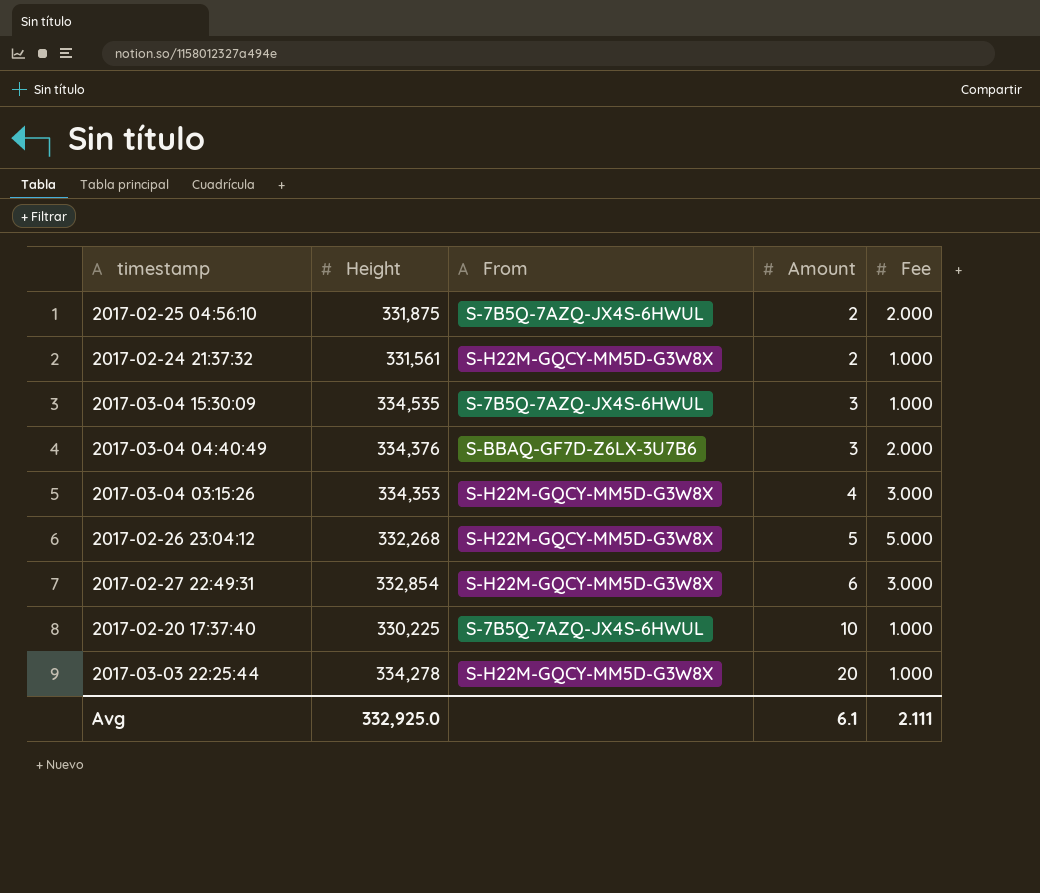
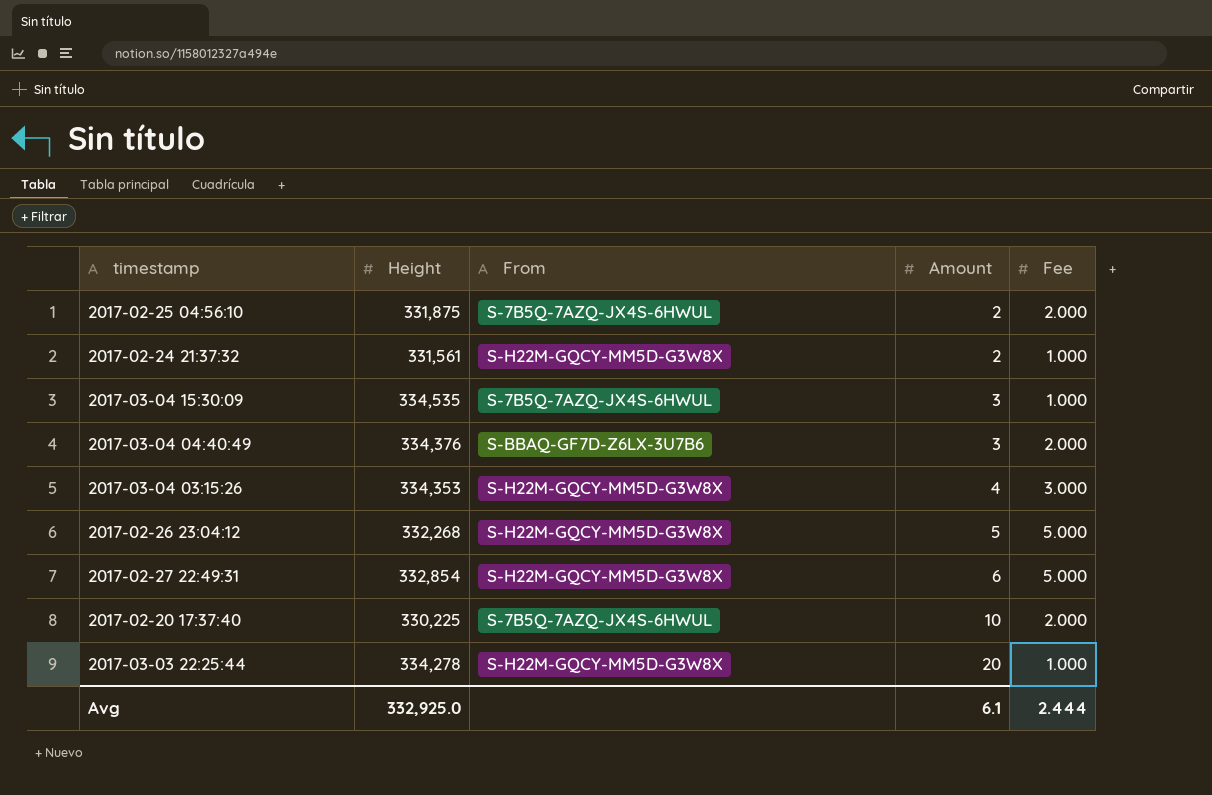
2017-02-27 22:49:31 | Fee: 3.000 -> 5.000
2017-02-20 17:37:40 | Fee: 1.000 -> 2.000
Avg | Fee: 2.111 -> 2.444

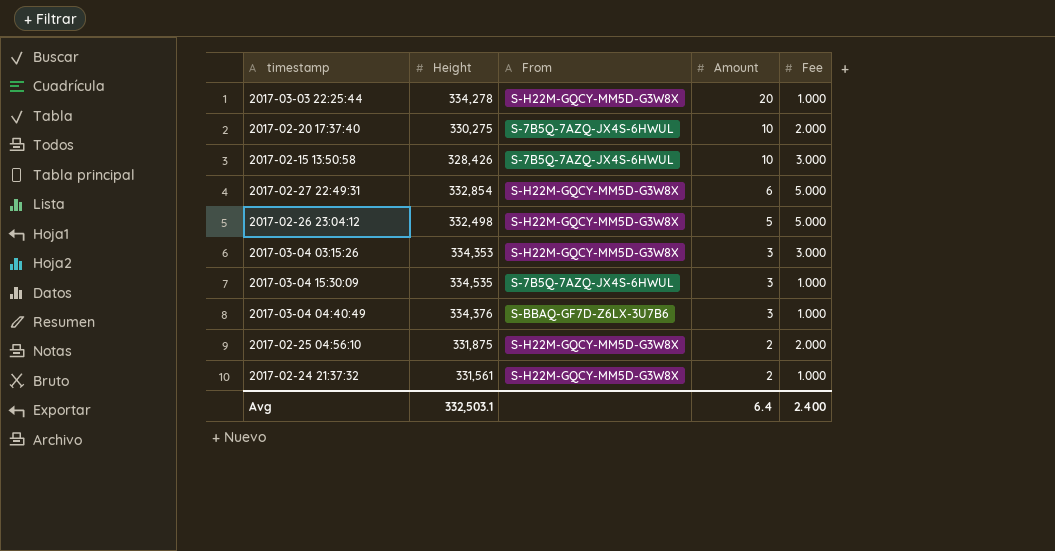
row order: Amount ascending -> Amount descending
2017-02-20 17:37:40 | Height: 330,225 -> 330,275
row 2017-02-15 13:50:58: none -> 328,426 | S-7B5Q-7AZQ-JX4S-6HWUL | 10 | 3.000
2017-02-26 23:04:12 | Height: 332,268 -> 332,498
2017-03-04 03:15:26 | Amount: 4 -> 3
2017-03-04 04:40:49 | Fee: 2.000 -> 1.000
2017-02-25 04:56:10 | From: S-7B5Q-7AZQ-JX4S-6HWUL -> S-H22M-GQCY-MM5D-G3W8X
Avg | Height: 332,925.0 -> 332,503.1
Avg | Amount: 6.1 -> 6.4
Avg | Fee: 2.444 -> 2.400

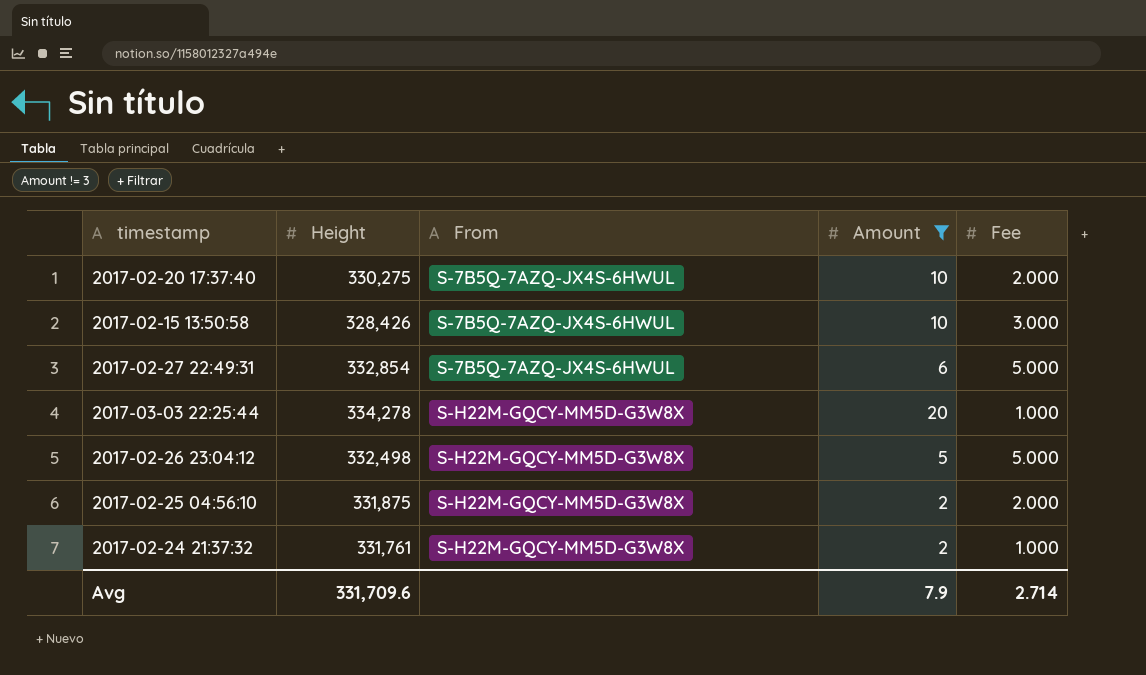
filter: none -> Amount != 3
row order: Amount descending -> From ascending
2017-02-27 22:49:31 | From: S-H22M-GQCY-MM5D-G3W8X -> S-7B5Q-7AZQ-JX4S-6HWUL
2017-02-24 21:37:32 | Height: 331,561 -> 331,761
Avg | Height: 332,503.1 -> 331,709.6
Avg | Amount: 6.4 -> 7.9
Avg | Fee: 2.400 -> 2.714

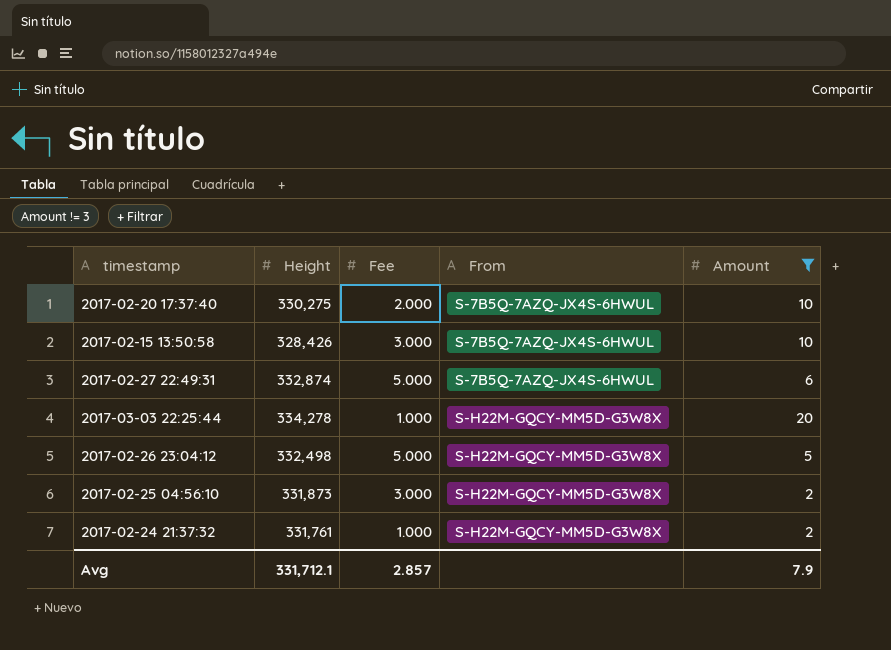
column Fee | position: 5 -> 3
2017-02-27 22:49:31 | Height: 332,854 -> 332,874
2017-02-25 04:56:10 | Height: 331,875 -> 331,873
2017-02-25 04:56:10 | Fee: 2.000 -> 3.000
Avg | Height: 331,709.6 -> 331,712.1
Avg | Fee: 2.714 -> 2.857

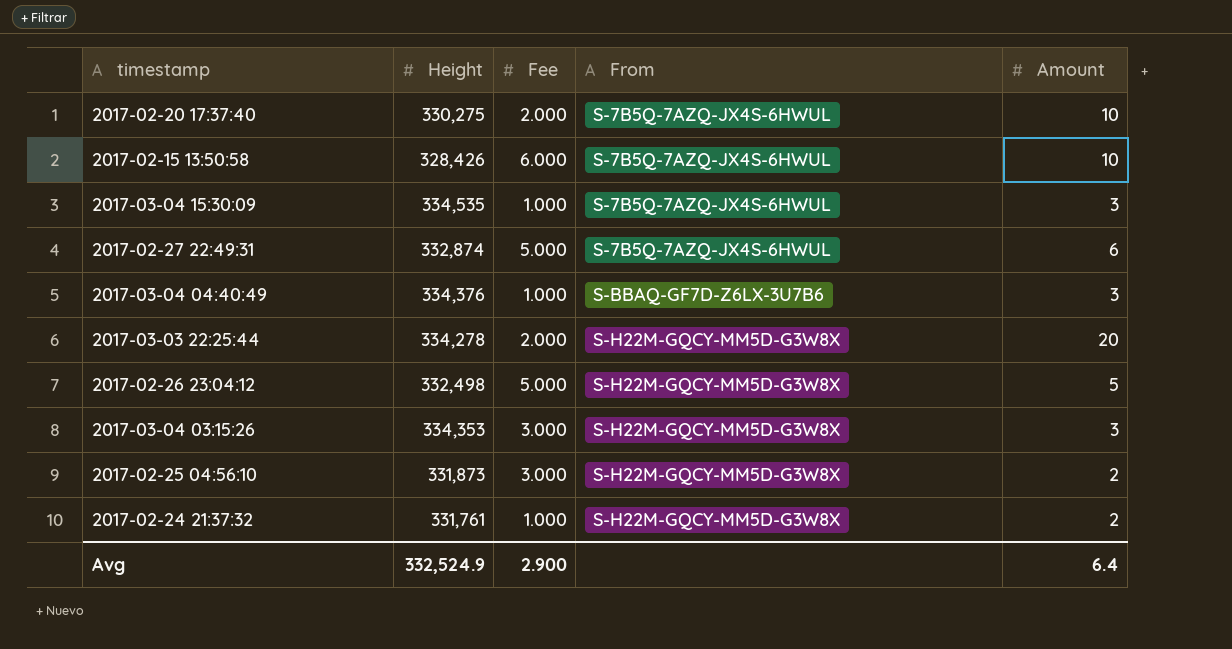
filter: Amount != 3 -> none
2017-02-15 13:50:58 | Fee: 3.000 -> 6.000
2017-03-03 22:25:44 | Fee: 1.000 -> 2.000
Avg | Height: 331,712.1 -> 332,524.9
Avg | Fee: 2.857 -> 2.900
Avg | Amount: 7.9 -> 6.4

